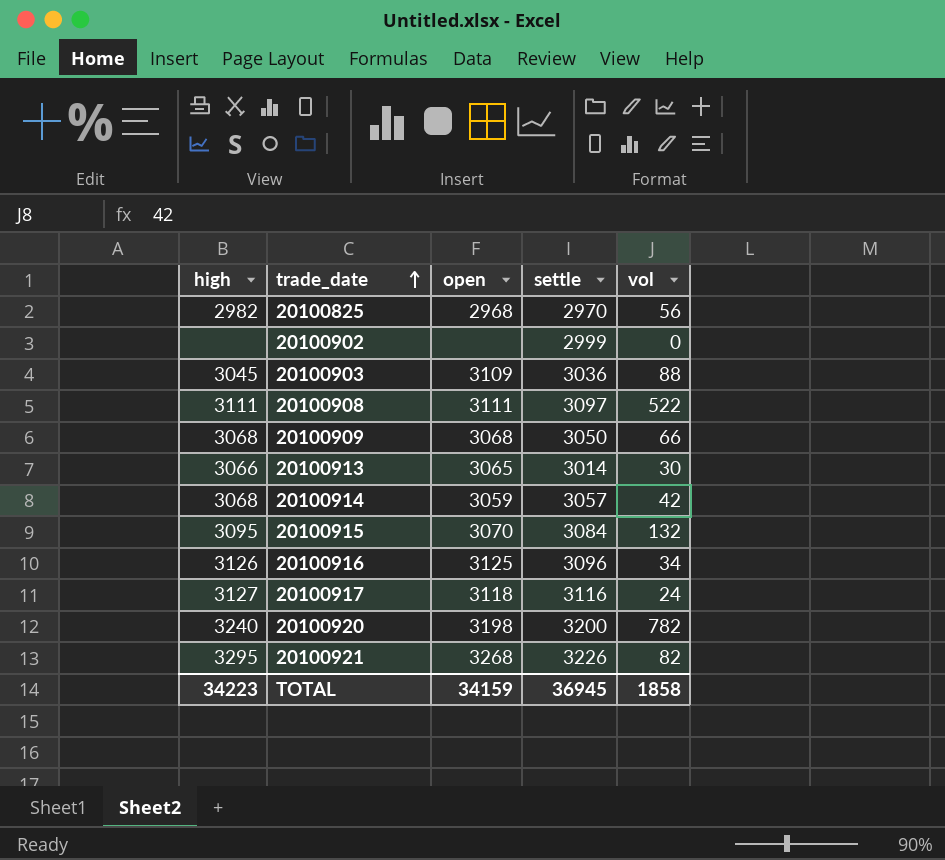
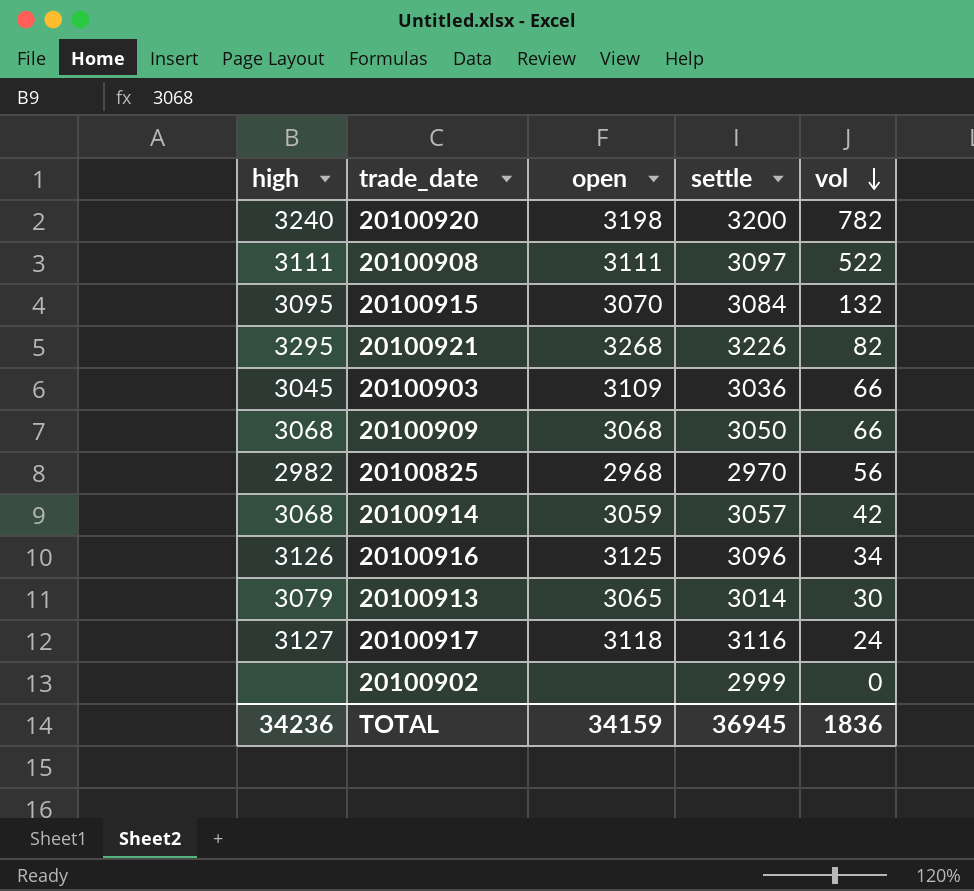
row order: trade_date ascending -> vol descending
20100903 | vol: 88 -> 66
20100913 | high: 3066 -> 3079
TOTAL | high: 34223 -> 34236
TOTAL | vol: 1858 -> 1836

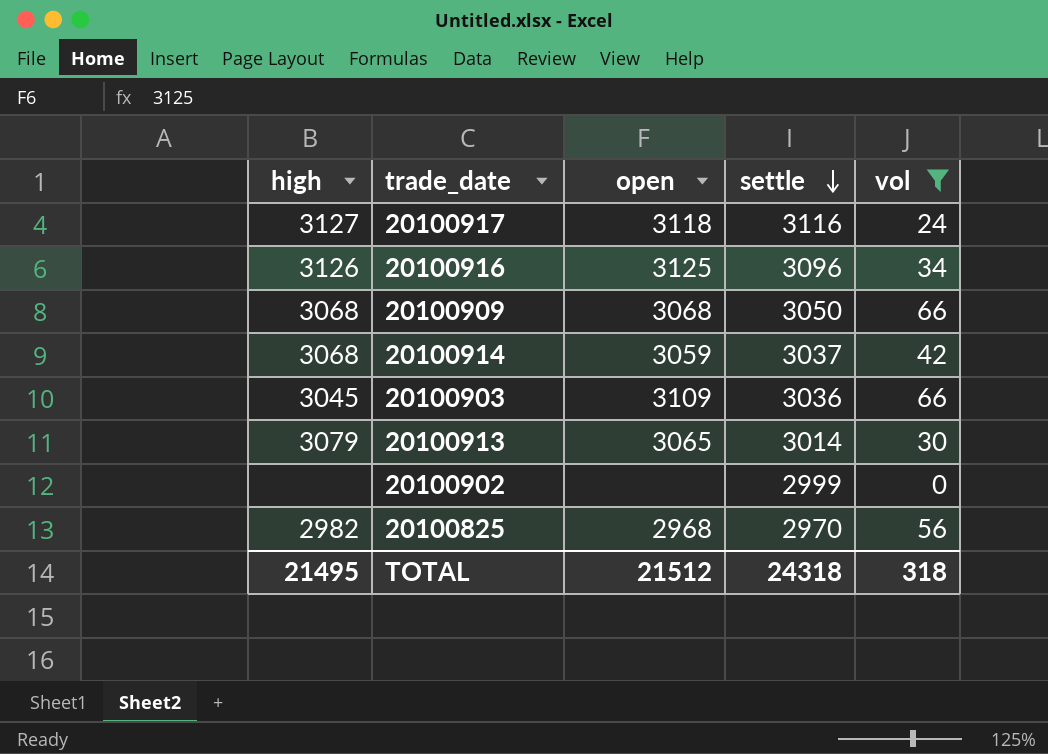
filter: none -> vol <= 66
row order: vol descending -> settle descending
20100914 | settle: 3057 -> 3037
TOTAL | high: 34236 -> 21495
TOTAL | open: 34159 -> 21512
TOTAL | settle: 36945 -> 24318
TOTAL | vol: 1836 -> 318

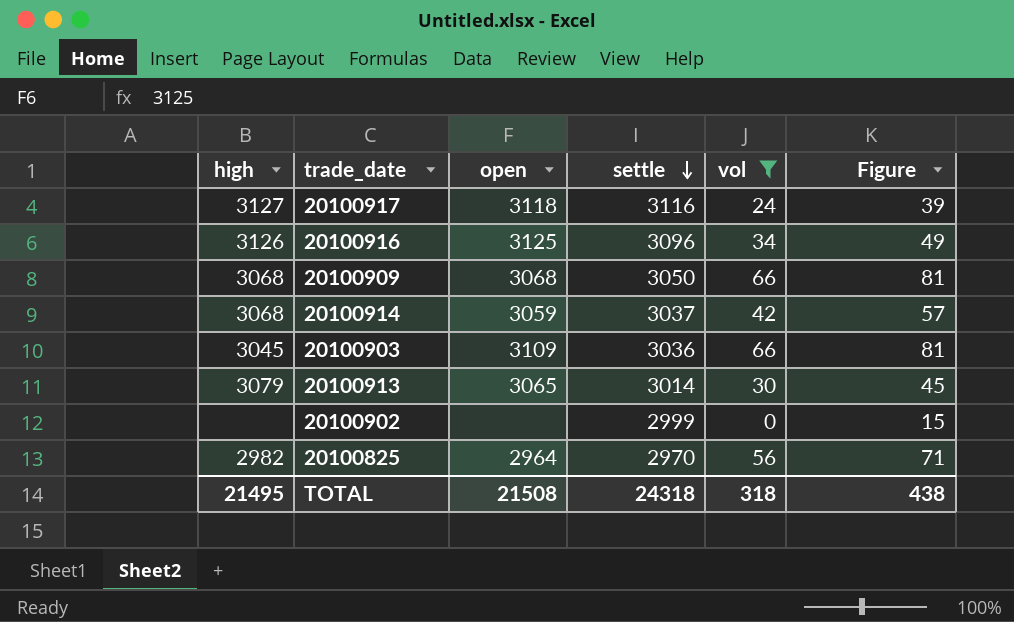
column Figure | formula: none -> [vol] + 15
20100825 | open: 2968 -> 2964
TOTAL | open: 21512 -> 21508

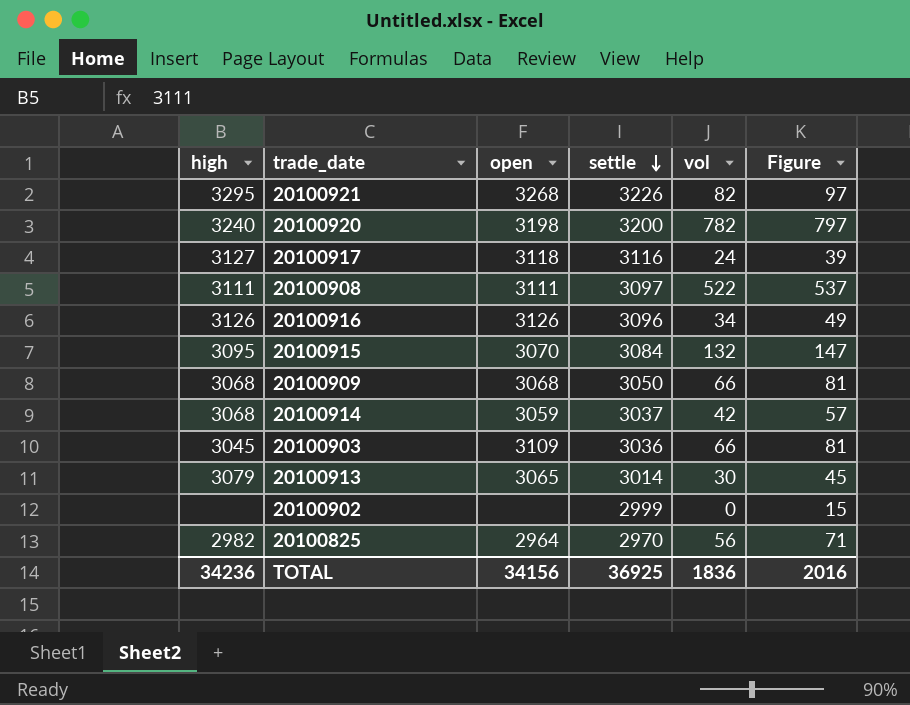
filter: vol <= 66 -> none
20100916 | open: 3125 -> 3126
TOTAL | high: 21495 -> 34236
TOTAL | open: 21508 -> 34156
TOTAL | settle: 24318 -> 36925
TOTAL | vol: 318 -> 1836
TOTAL | Figure: 438 -> 2016

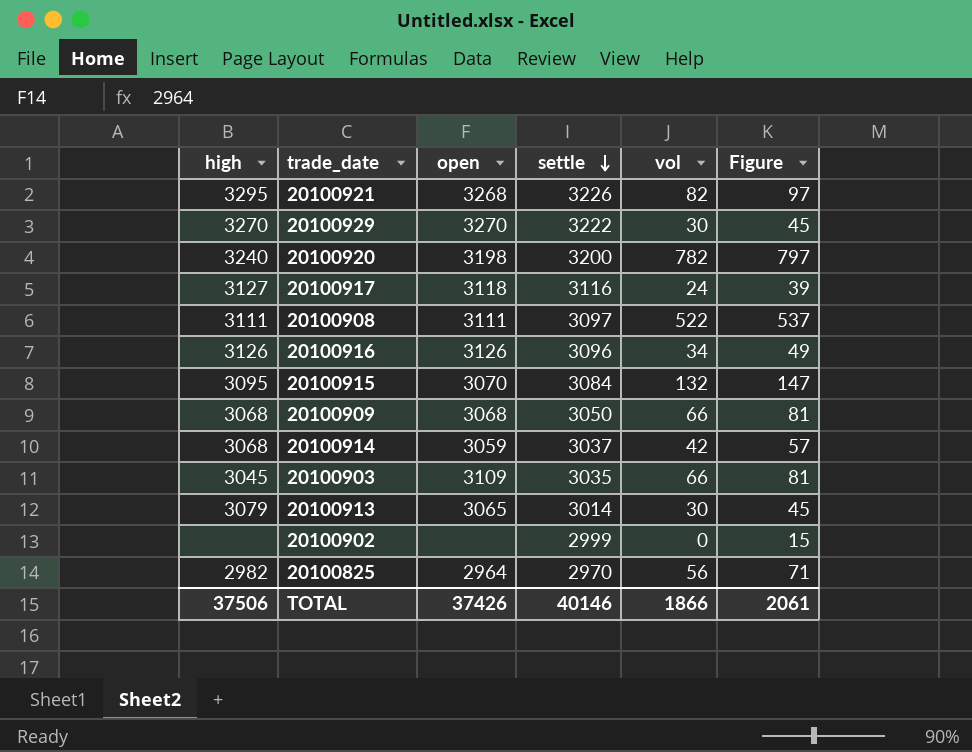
row 20100929: none -> 3270 | 3270 | 3222 | 30 | 45
20100903 | settle: 3036 -> 3035
TOTAL | high: 34236 -> 37506
TOTAL | open: 34156 -> 37426
TOTAL | settle: 36925 -> 40146
TOTAL | vol: 1836 -> 1866
TOTAL | Figure: 2016 -> 2061

